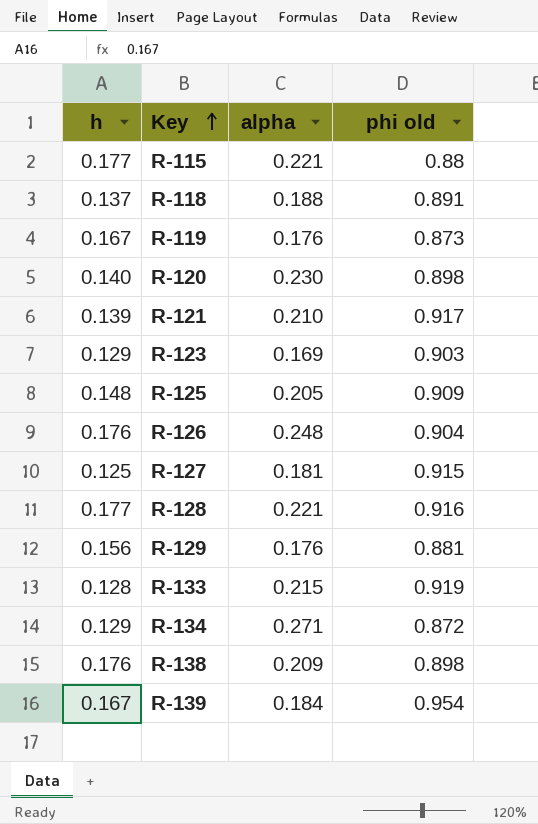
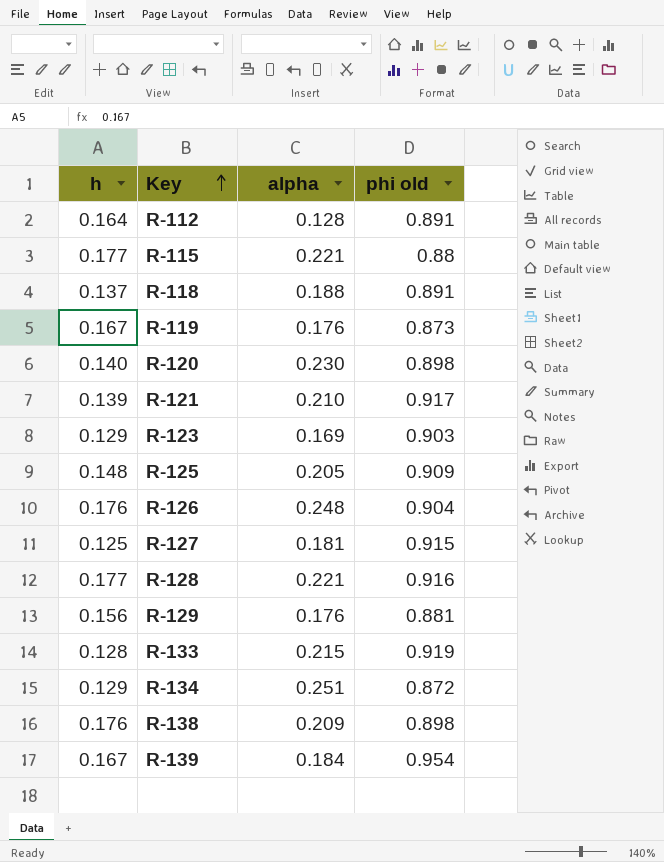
row R-112: none -> 0.164 | 0.128 | 0.891
R-134 | alpha: 0.271 -> 0.251

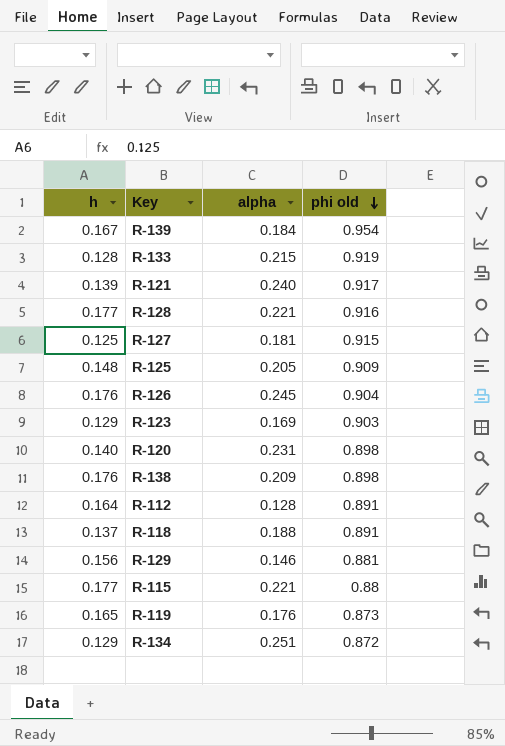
row order: Key ascending -> phi old descending
R-121 | alpha: 0.210 -> 0.240
R-126 | alpha: 0.248 -> 0.245
R-120 | alpha: 0.230 -> 0.231
R-129 | alpha: 0.176 -> 0.146
R-119 | h: 0.167 -> 0.165

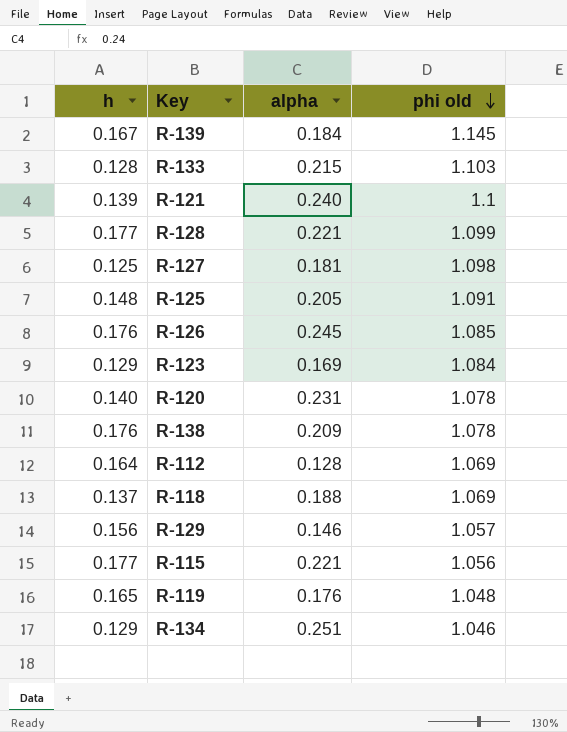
R-139 | phi old: 0.954 -> 1.145
R-133 | phi old: 0.919 -> 1.103
R-121 | phi old: 0.917 -> 1.1
R-128 | phi old: 0.916 -> 1.099
R-127 | phi old: 0.915 -> 1.098
R-125 | phi old: 0.909 -> 1.091
R-126 | phi old: 0.904 -> 1.085
R-123 | phi old: 0.903 -> 1.084
R-120 | phi old: 0.898 -> 1.078
R-138 | phi old: 0.898 -> 1.078
R-112 | phi old: 0.891 -> 1.069
R-118 | phi old: 0.891 -> 1.069
R-129 | phi old: 0.881 -> 1.057
R-115 | phi old: 0.88 -> 1.056
R-119 | phi old: 0.873 -> 1.048
R-134 | phi old: 0.872 -> 1.046

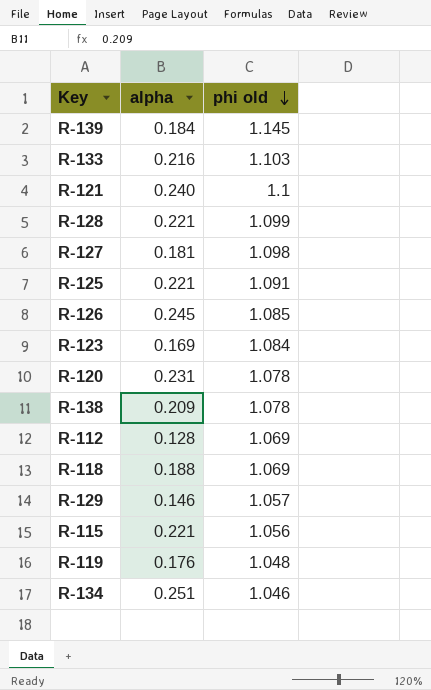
column h | position: 1 -> none
R-133 | alpha: 0.215 -> 0.216
R-125 | alpha: 0.205 -> 0.221

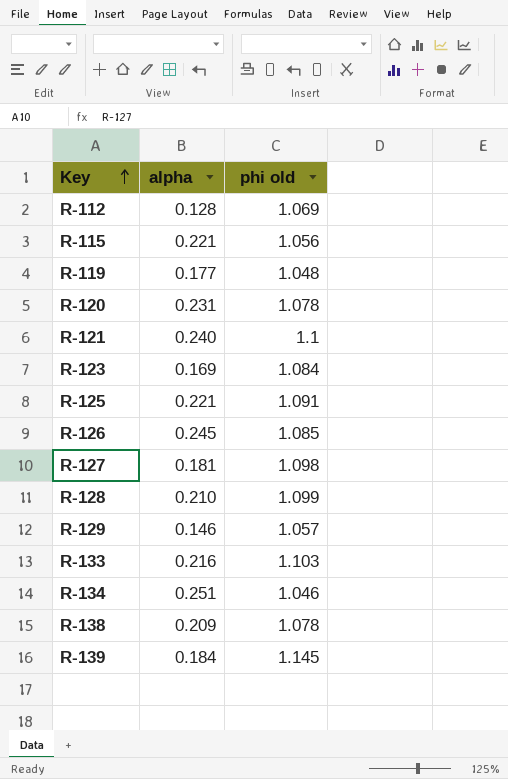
row order: phi old descending -> Key ascending
row R-118: 0.188 | 1.069 -> none
R-119 | alpha: 0.176 -> 0.177
R-128 | alpha: 0.221 -> 0.210

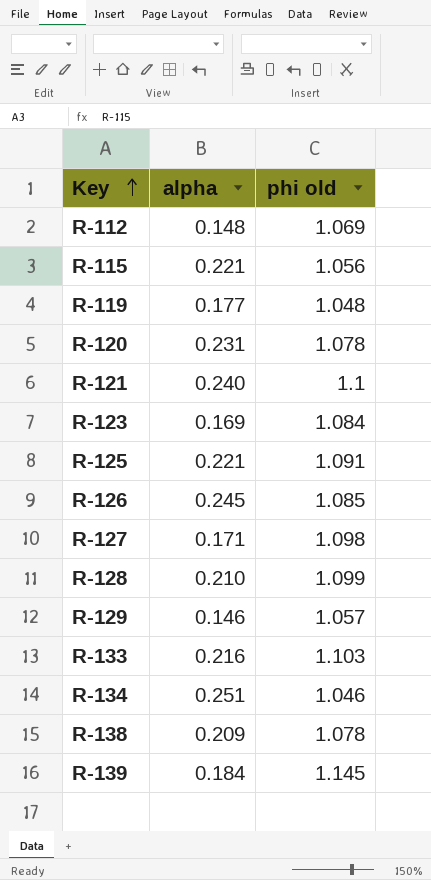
R-112 | alpha: 0.128 -> 0.148
R-127 | alpha: 0.181 -> 0.171

